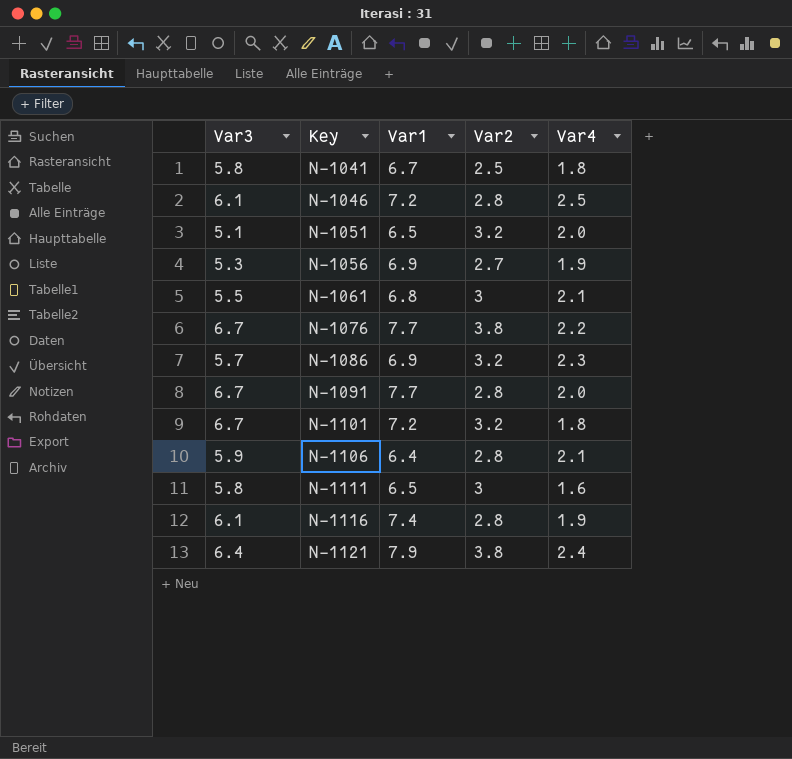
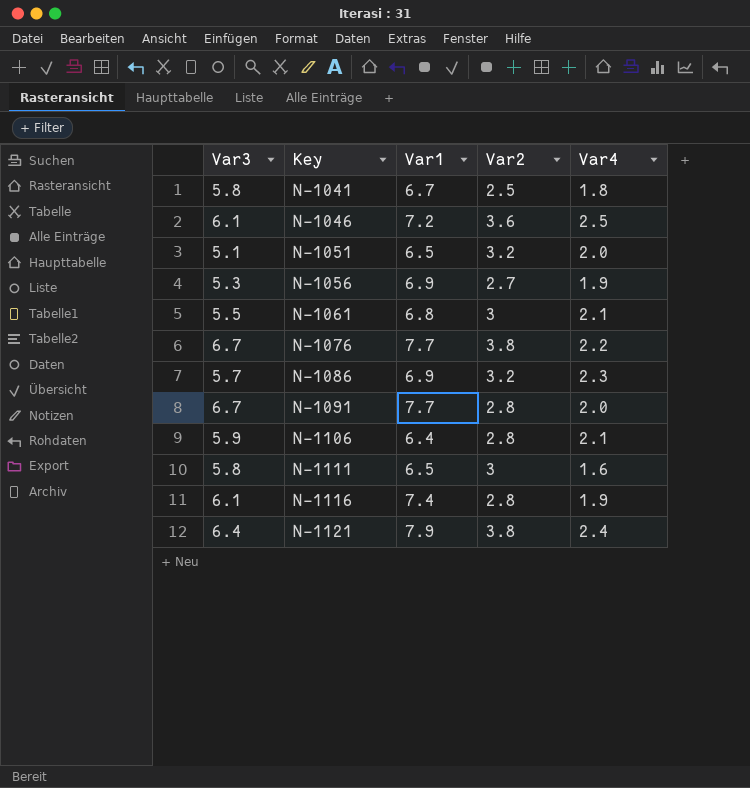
row N-1101: 6.7 | 7.2 | 3.2 | 1.8 -> none
N-1046 | Var2: 2.8 -> 3.6

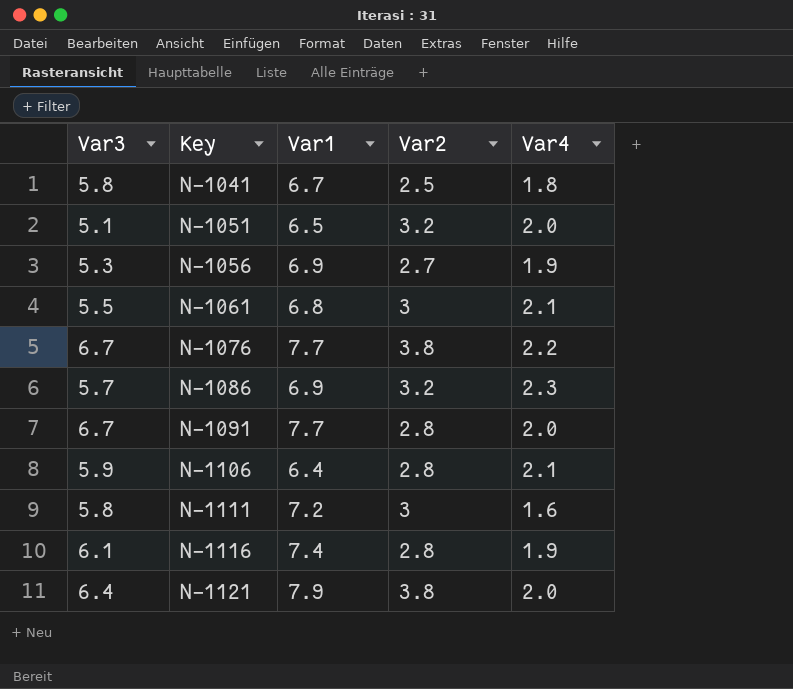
row N-1046: 6.1 | 7.2 | 3.6 | 2.5 -> none
N-1111 | Var1: 6.5 -> 7.2
N-1121 | Var4: 2.4 -> 2.0

